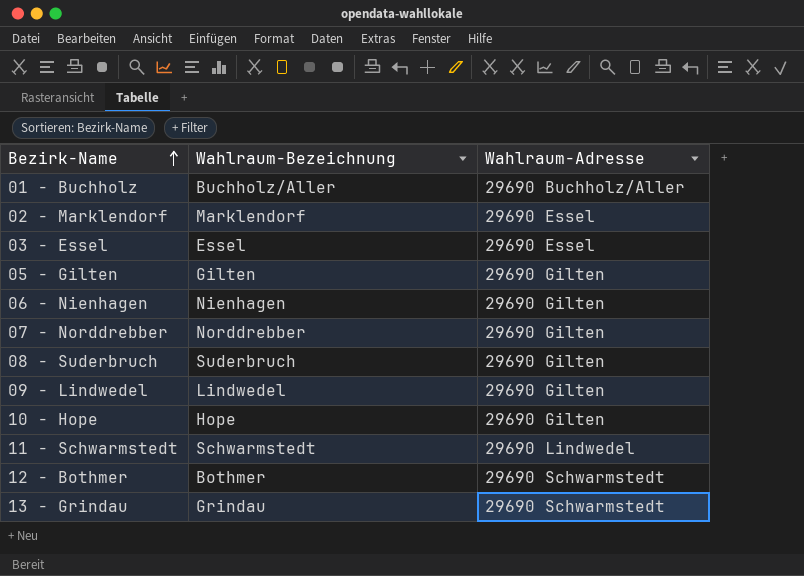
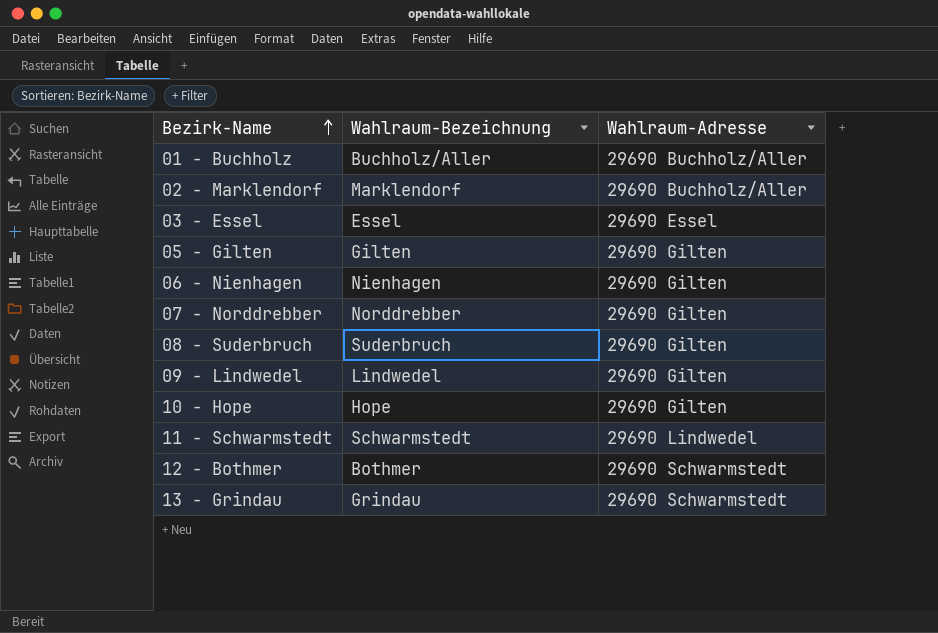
02 - Marklendorf | Wahlraum-Adresse: 29690 Essel -> 29690 Buchholz/Aller

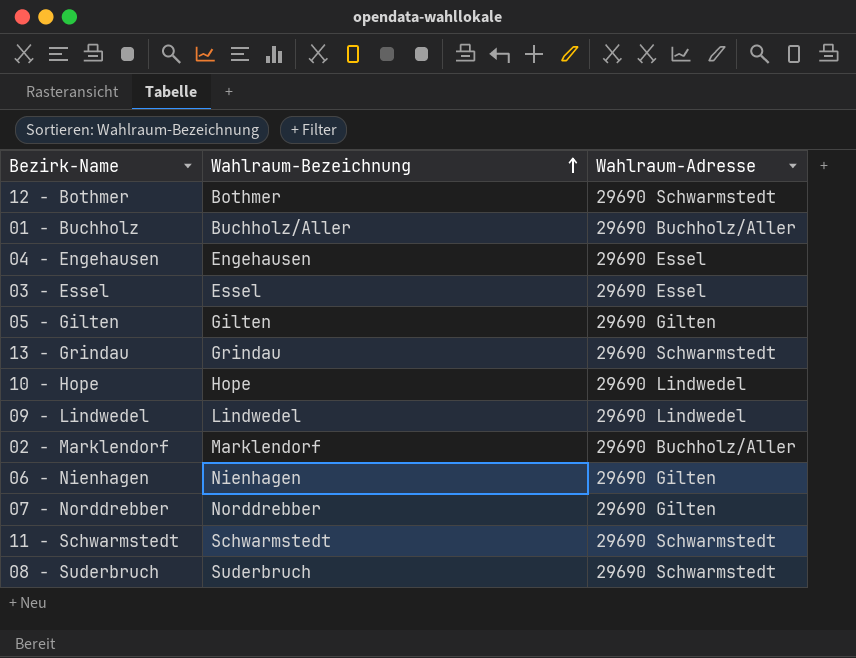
row order: Bezirk-Name ascending -> Wahlraum-Bezeichnung ascending
row 04 - Engehausen: none -> Engehausen | 29690 Essel
10 - Hope | Wahlraum-Adresse: 29690 Gilten -> 29690 Lindwedel
09 - Lindwedel | Wahlraum-Adresse: 29690 Gilten -> 29690 Lindwedel
11 - Schwarmstedt | Wahlraum-Adresse: 29690 Lindwedel -> 29690 Schwarmstedt
08 - Suderbruch | Wahlraum-Adresse: 29690 Gilten -> 29690 Schwarmstedt

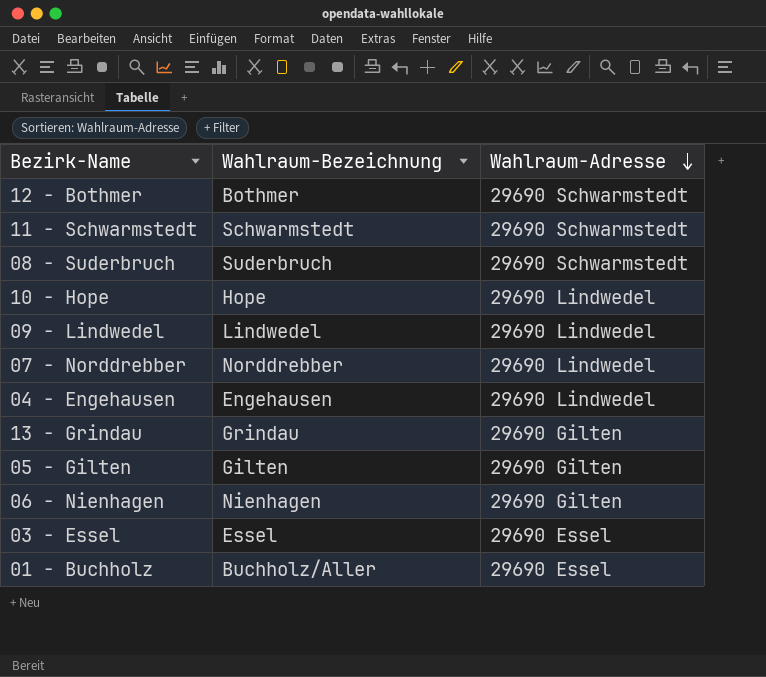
row order: Wahlraum-Bezeichnung ascending -> Wahlraum-Adresse descending
row 02 - Marklendorf: Marklendorf | 29690 Buchholz/Aller -> none
07 - Norddrebber | Wahlraum-Adresse: 29690 Gilten -> 29690 Lindwedel
04 - Engehausen | Wahlraum-Adresse: 29690 Essel -> 29690 Lindwedel
13 - Grindau | Wahlraum-Adresse: 29690 Schwarmstedt -> 29690 Gilten
01 - Buchholz | Wahlraum-Adresse: 29690 Buchholz/Aller -> 29690 Essel

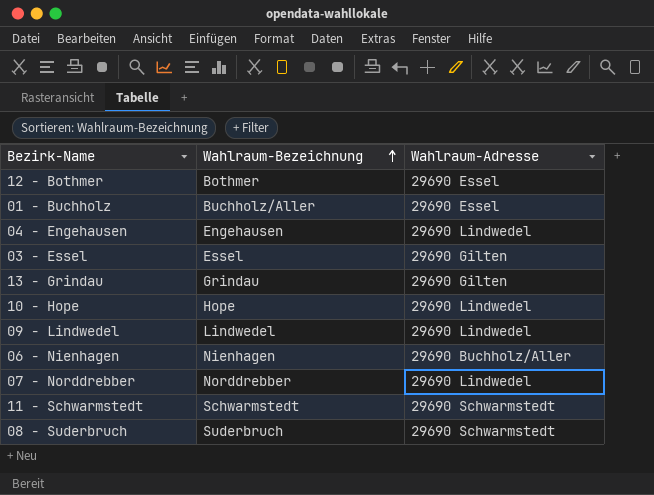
row order: Wahlraum-Adresse descending -> Wahlraum-Bezeichnung ascending
row 05 - Gilten: Gilten | 29690 Gilten -> none
12 - Bothmer | Wahlraum-Adresse: 29690 Schwarmstedt -> 29690 Essel
03 - Essel | Wahlraum-Adresse: 29690 Essel -> 29690 Gilten
06 - Nienhagen | Wahlraum-Adresse: 29690 Gilten -> 29690 Buchholz/Aller

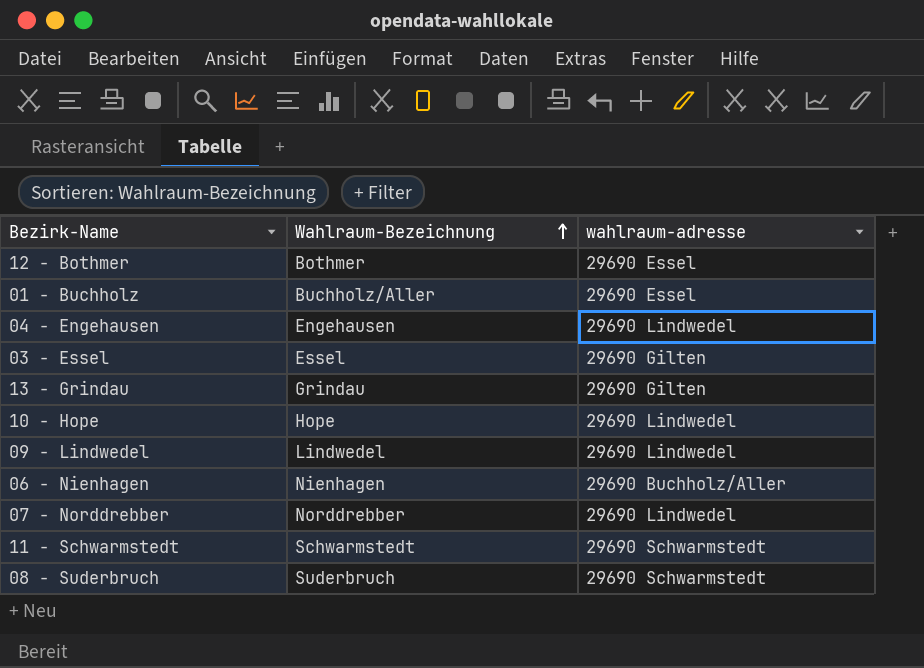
column name: Wahlraum-Adresse -> wahlraum-adresse

